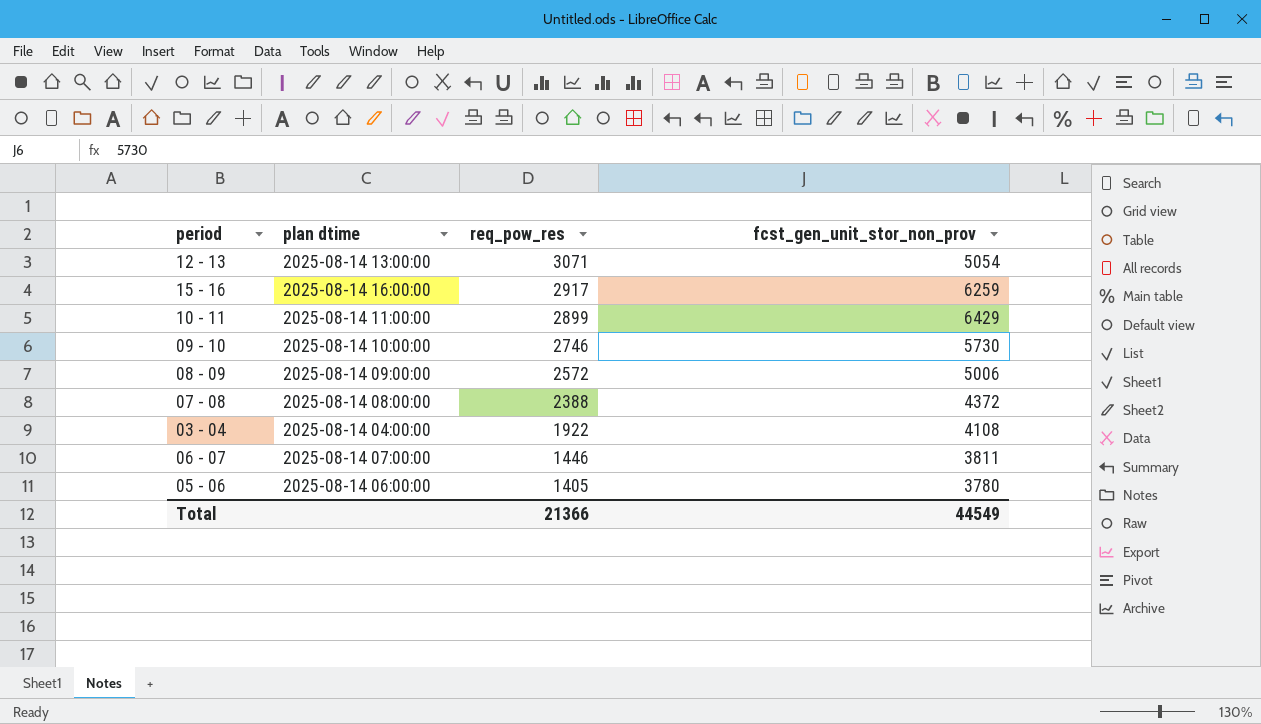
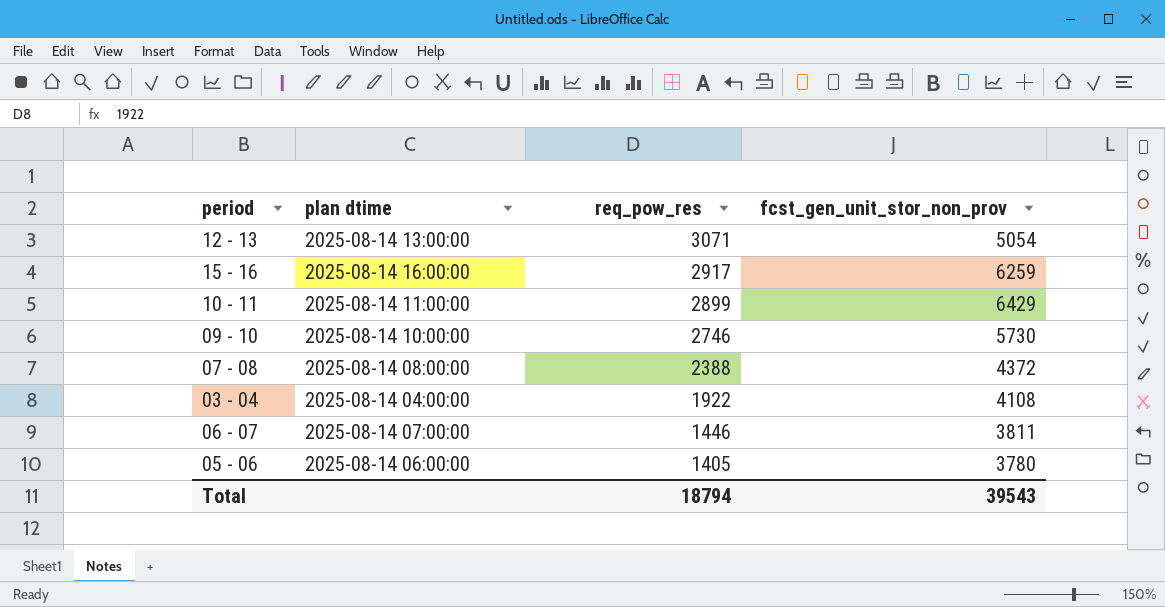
row 08 - 09: 2025-08-14 09:00:00 | 2572 | 5006 -> none
Total | req_pow_res: 21366 -> 18794
Total | fcst_gen_unit_stor_non_prov: 44549 -> 39543

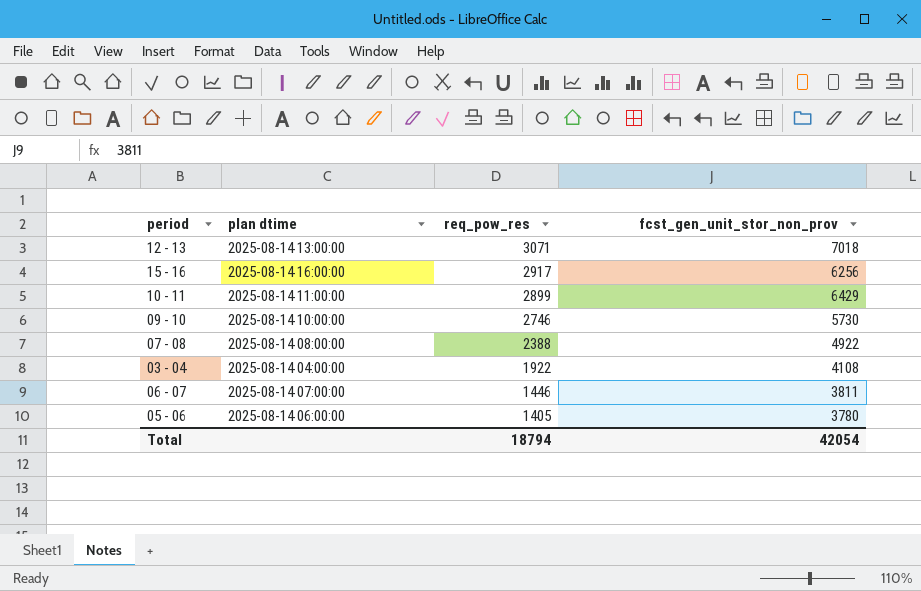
12 - 13 | fcst_gen_unit_stor_non_prov: 5054 -> 7018
15 - 16 | fcst_gen_unit_stor_non_prov: 6259 -> 6256
07 - 08 | fcst_gen_unit_stor_non_prov: 4372 -> 4922
Total | fcst_gen_unit_stor_non_prov: 39543 -> 42054

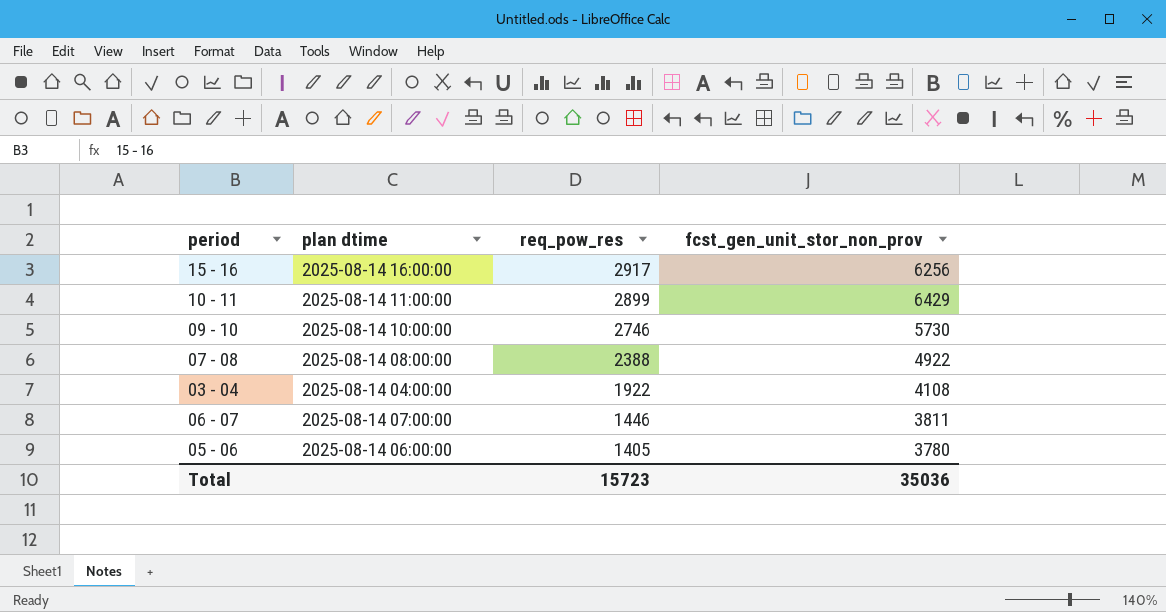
row 12 - 13: 2025-08-14 13:00:00 | 3071 | 7018 -> none
Total | req_pow_res: 18794 -> 15723
Total | fcst_gen_unit_stor_non_prov: 42054 -> 35036

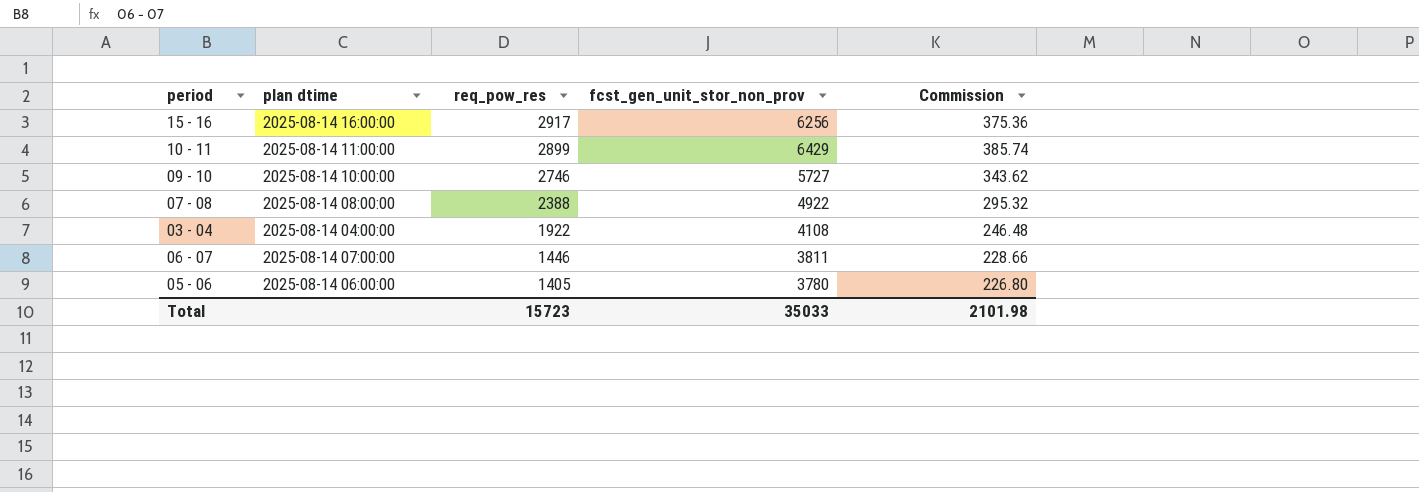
column Commission | formula: none -> [fcst_gen_unit_stor_non_prov] * 0.06
09 - 10 | fcst_gen_unit_stor_non_prov: 5730 -> 5727
Total | fcst_gen_unit_stor_non_prov: 35036 -> 35033

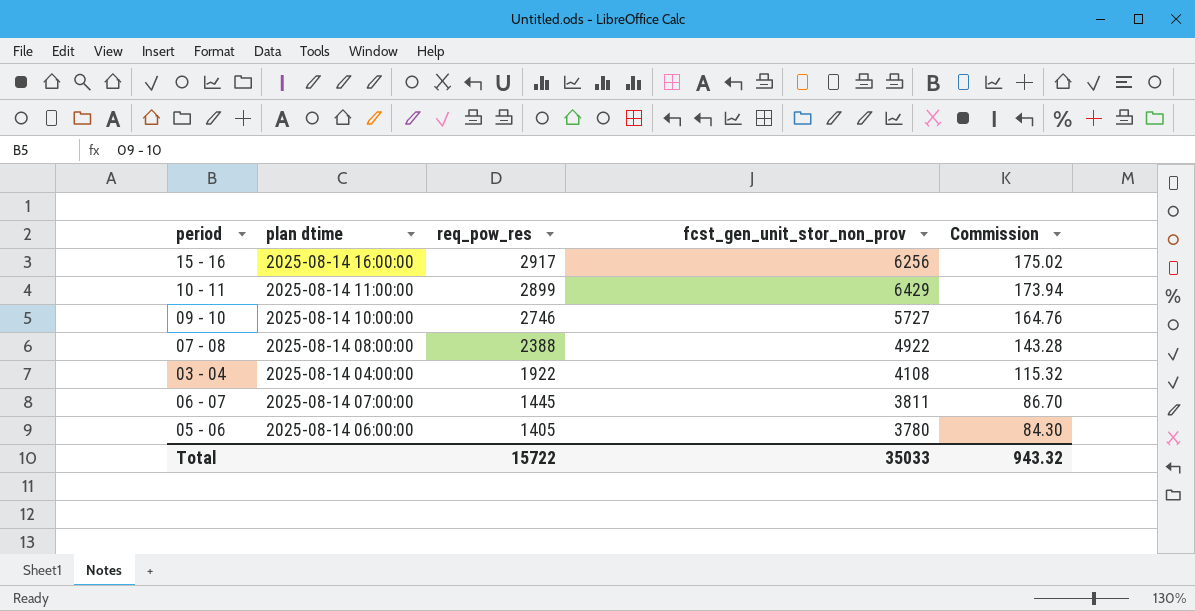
column Commission | formula: [fcst_gen_unit_stor_non_prov] * 0.06 -> [req_pow_res] * 0.06
06 - 07 | req_pow_res: 1446 -> 1445
Total | req_pow_res: 15723 -> 15722
Total | Commission: 2101.98 -> 943.32

